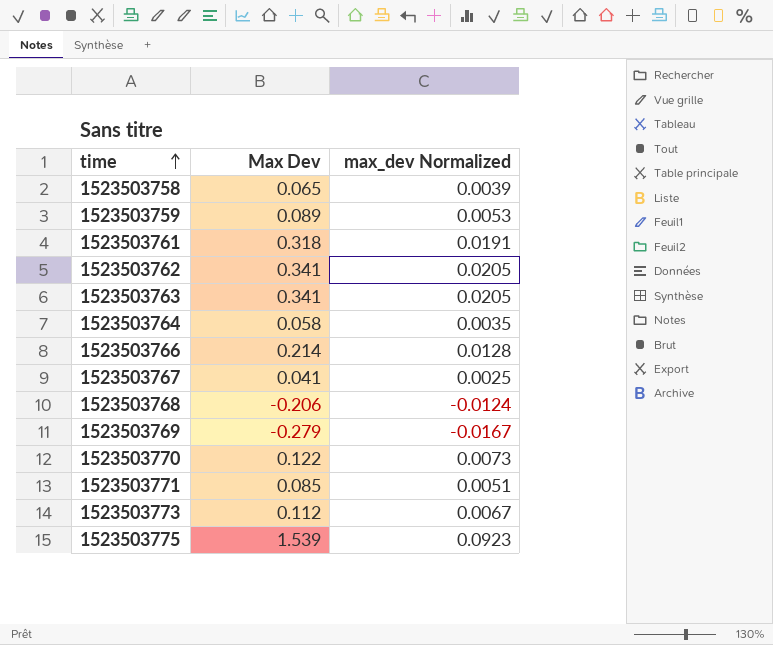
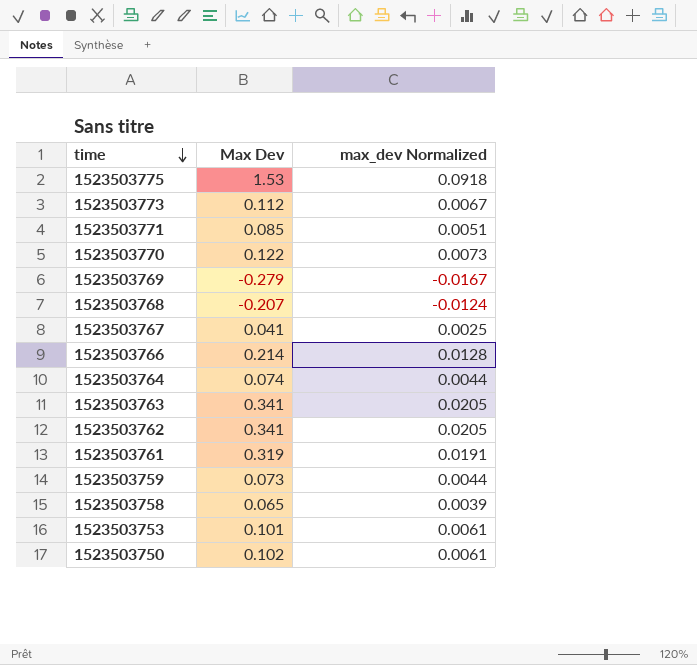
row order: time ascending -> time descending
1523503775 | Max Dev: 1.539 -> 1.53
1523503775 | max_dev Normalized: 0.0923 -> 0.0918
1523503768 | Max Dev: -0.206 -> -0.207
1523503764 | Max Dev: 0.058 -> 0.074
1523503764 | max_dev Normalized: 0.0035 -> 0.0044
1523503761 | Max Dev: 0.318 -> 0.319
1523503759 | Max Dev: 0.089 -> 0.073
1523503759 | max_dev Normalized: 0.0053 -> 0.0044
row 1523503753: none -> 0.101 | 0.0061
row 1523503750: none -> 0.102 | 0.0061

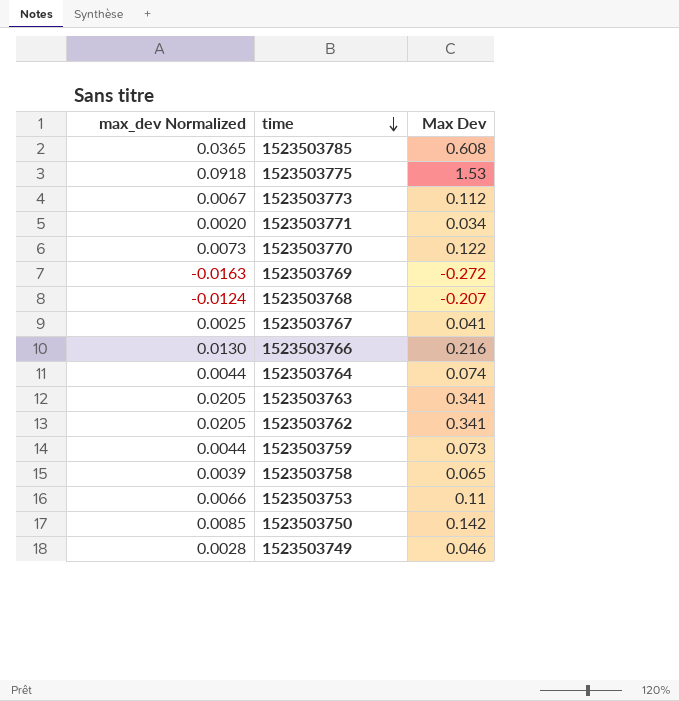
column max_dev Normalized | position: 3 -> 1
row 1523503761: 0.319 | 0.0191 -> none
row 1523503785: none -> 0.0365 | 0.608
1523503771 | max_dev Normalized: 0.0051 -> 0.0020
1523503771 | Max Dev: 0.085 -> 0.034
1523503769 | max_dev Normalized: -0.0167 -> -0.0163
1523503769 | Max Dev: -0.279 -> -0.272
1523503766 | max_dev Normalized: 0.0128 -> 0.0130
1523503766 | Max Dev: 0.214 -> 0.216
1523503753 | max_dev Normalized: 0.0061 -> 0.0066
1523503753 | Max Dev: 0.101 -> 0.11
1523503750 | max_dev Normalized: 0.0061 -> 0.0085
1523503750 | Max Dev: 0.102 -> 0.142
row 1523503749: none -> 0.0028 | 0.046

